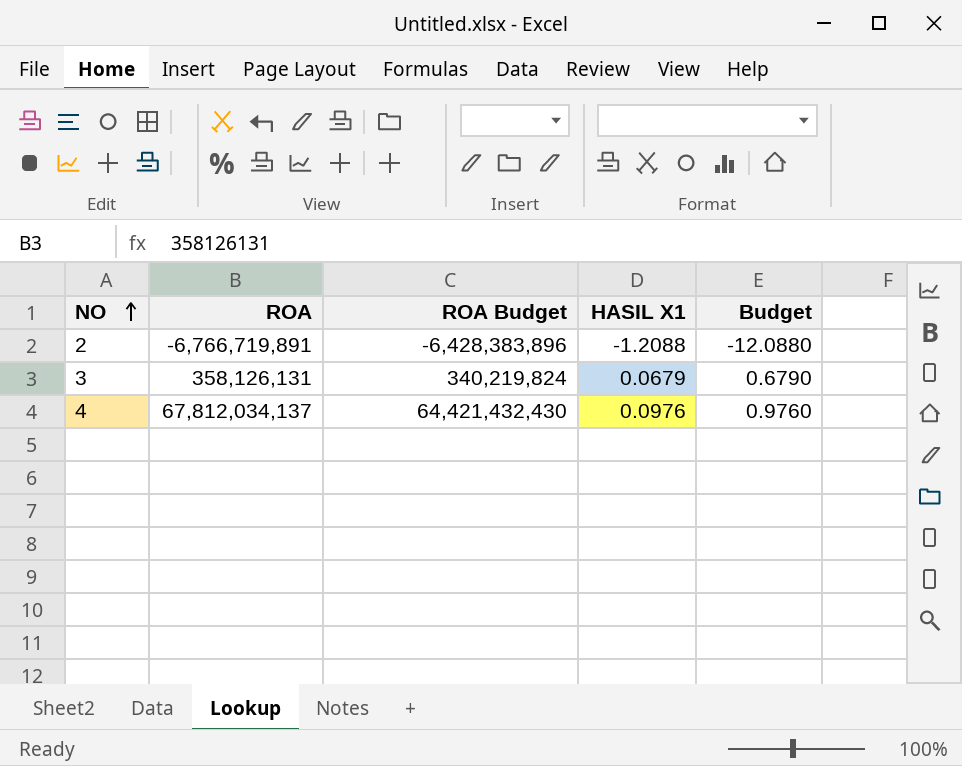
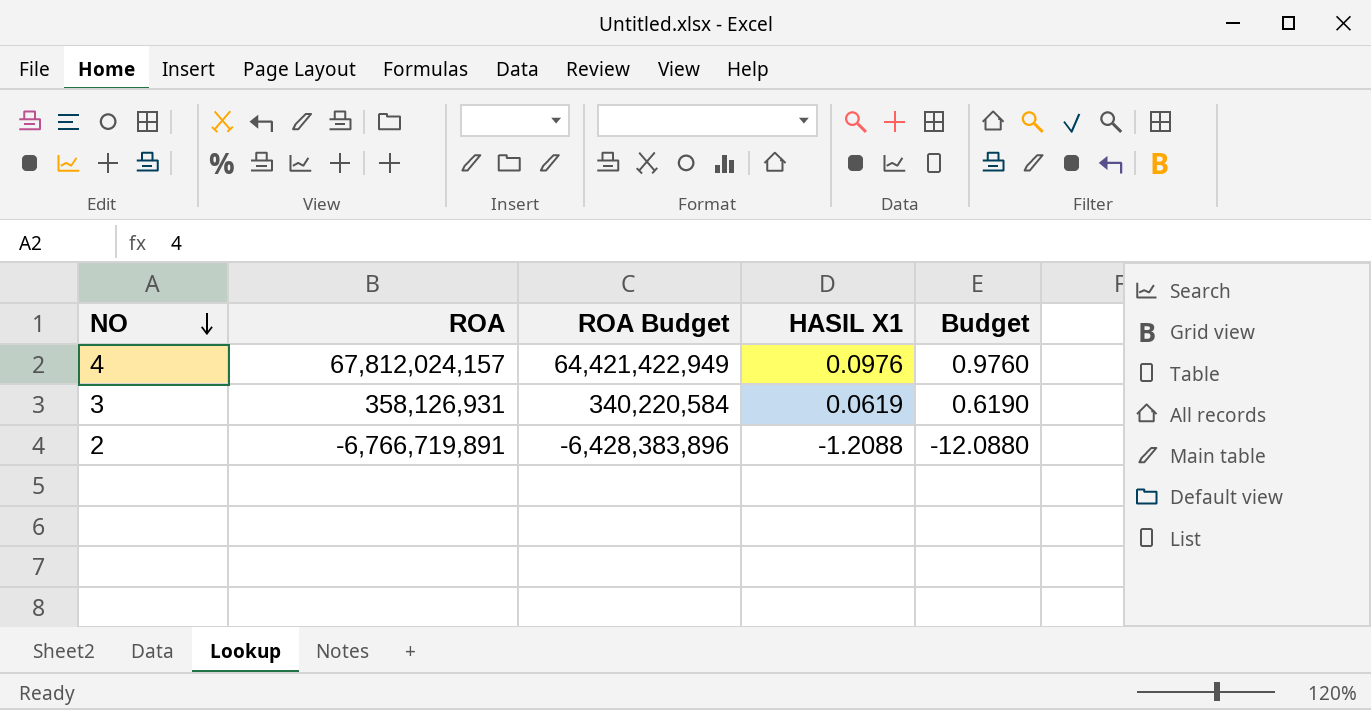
row order: NO ascending -> NO descending
4 | ROA: 67,812,034,137 -> 67,812,024,157
4 | ROA Budget: 64,421,432,430 -> 64,421,422,949
3 | ROA: 358,126,131 -> 358,126,931
3 | ROA Budget: 340,219,824 -> 340,220,584
3 | HASIL X1: 0.0679 -> 0.0619
3 | Budget: 0.6790 -> 0.6190

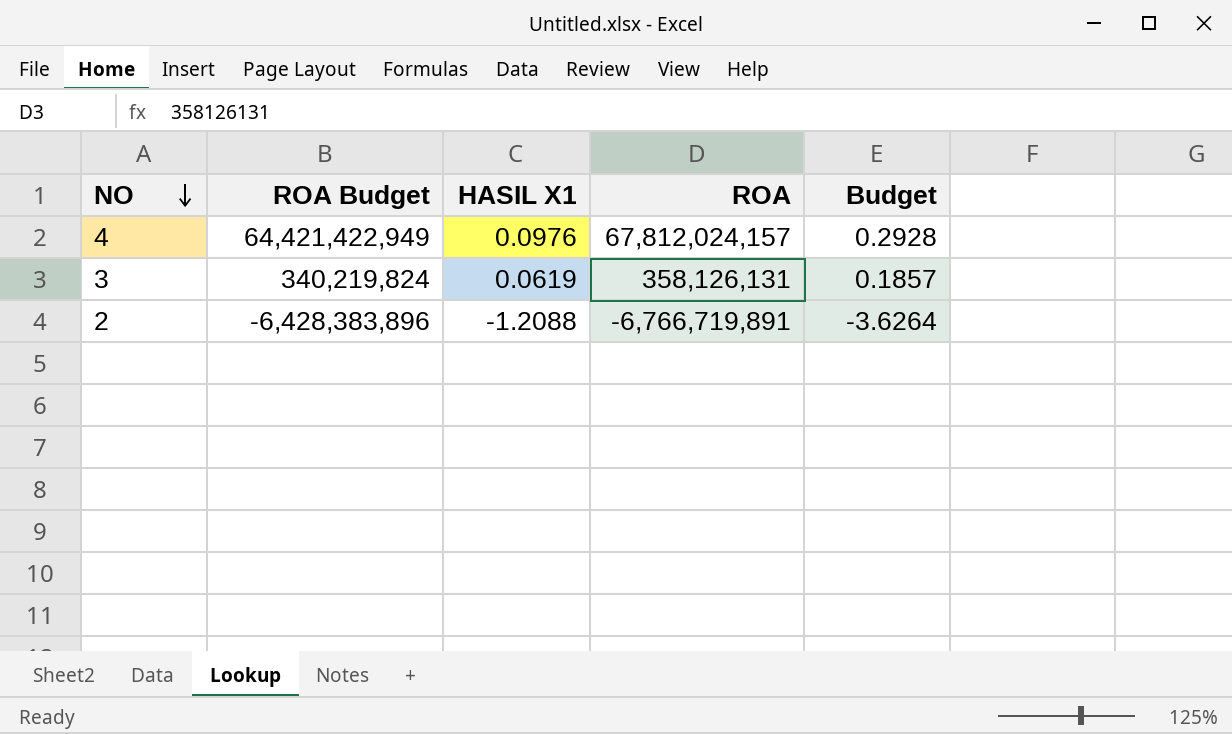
column ROA | position: 2 -> 4
column Budget | formula: [HASIL X1] * 10 -> [HASIL X1] * 3
3 | ROA Budget: 340,220,584 -> 340,219,824
3 | ROA: 358,126,931 -> 358,126,131

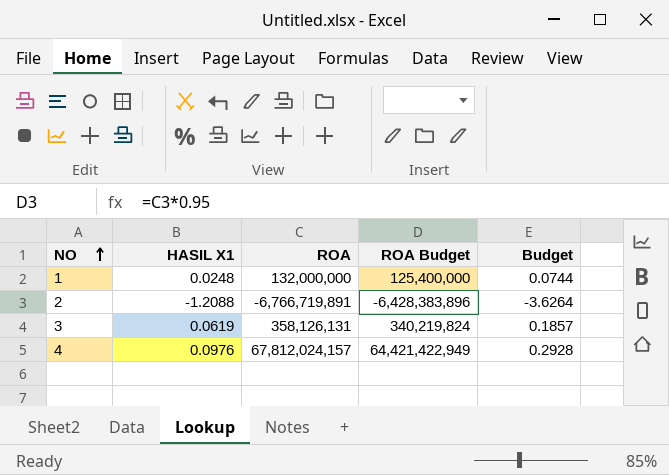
row order: NO descending -> NO ascending
column ROA Budget | position: 2 -> 4
row 1: none -> 0.0248 | 132,000,000 | 125,400,000 | 0.0744

